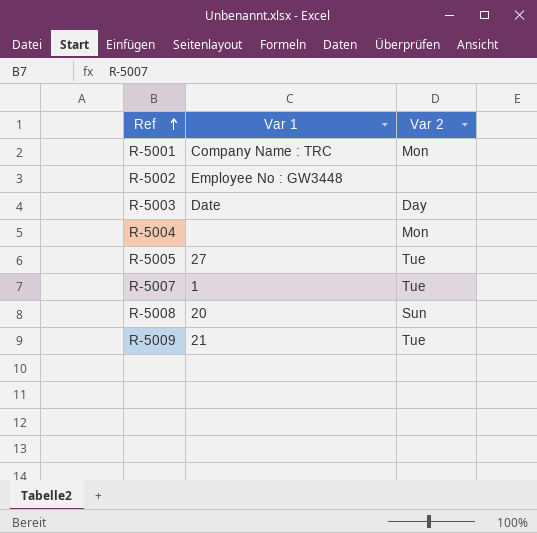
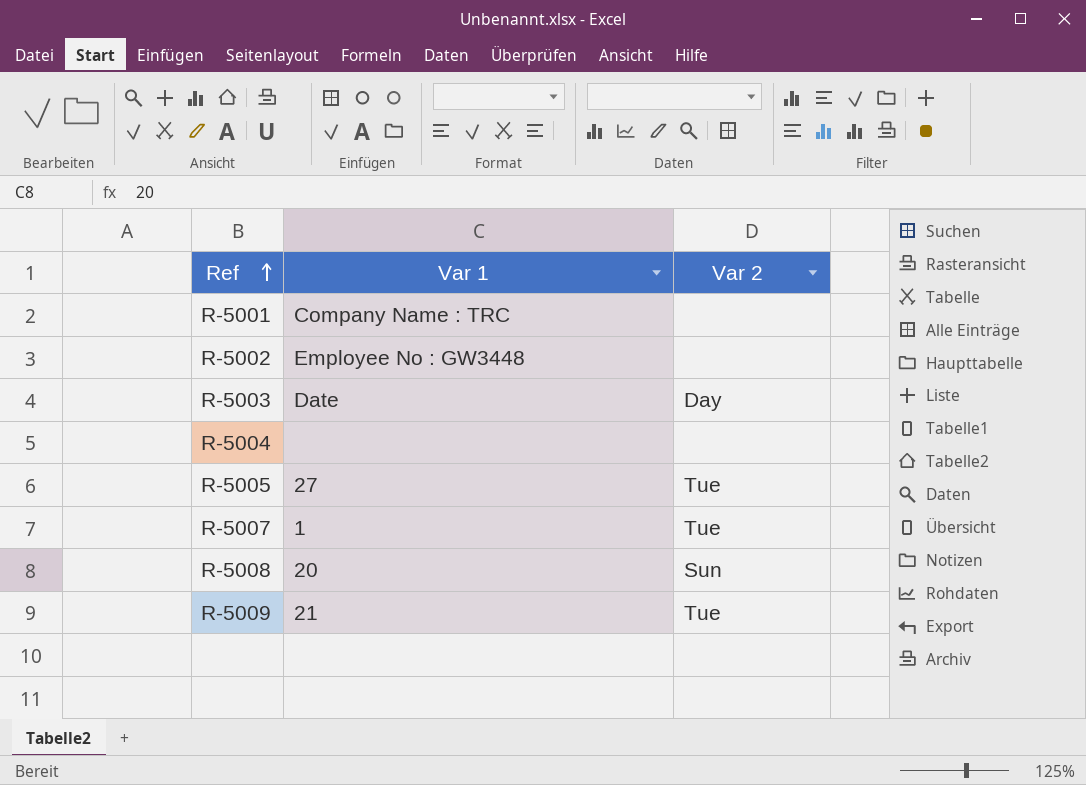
R-5001 | Var 2: Mon -> none
R-5004 | Var 2: Mon -> none

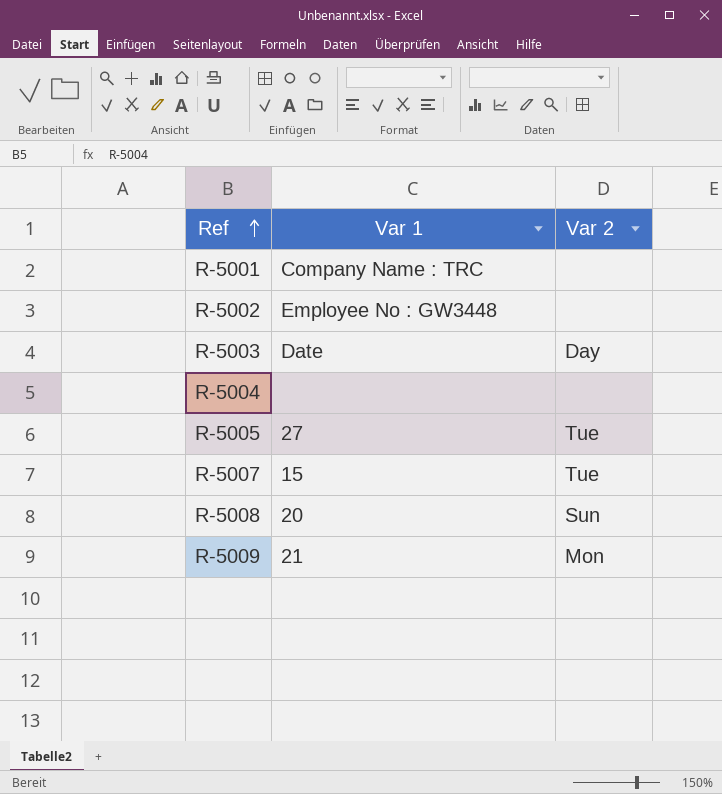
R-5007 | Var 1: 1 -> 15
R-5009 | Var 2: Tue -> Mon

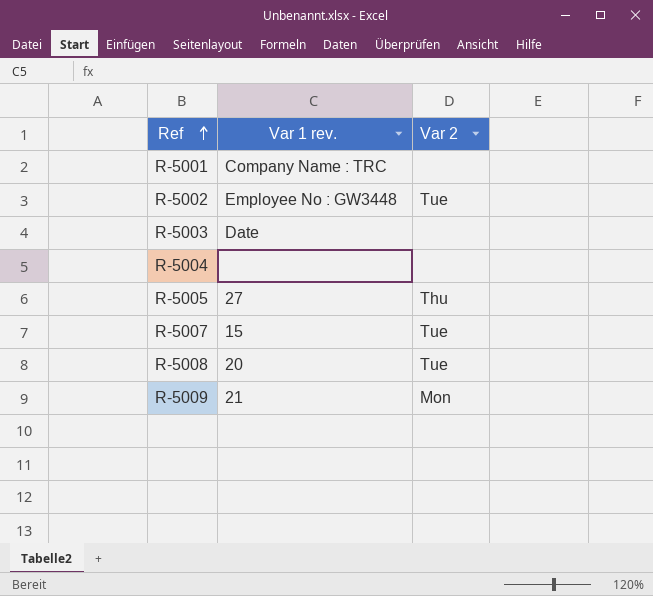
column name: Var 1 -> Var 1 rev.
R-5002 | Var 2: none -> Tue
R-5003 | Var 2: Day -> none
R-5005 | Var 2: Tue -> Thu
R-5008 | Var 2: Sun -> Tue

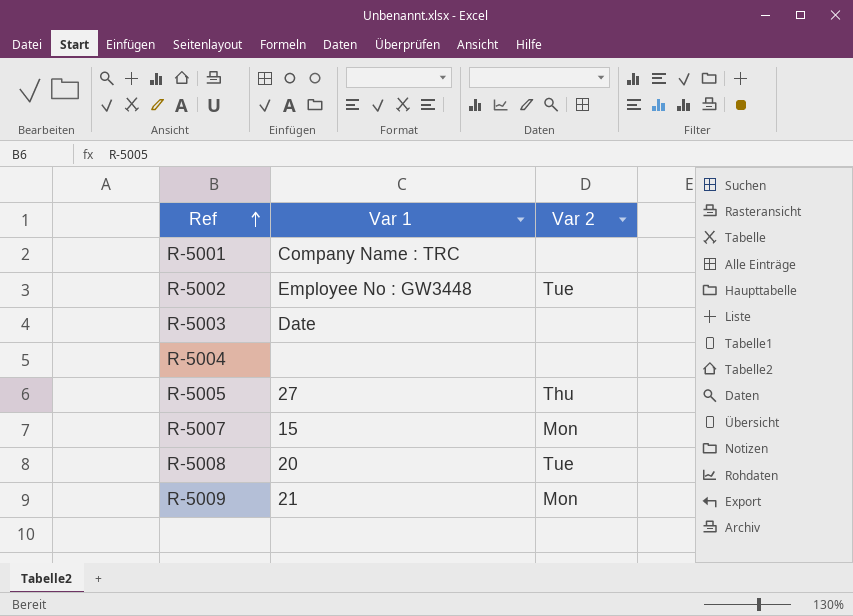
column name: Var 1 rev. -> Var 1
R-5007 | Var 2: Tue -> Mon

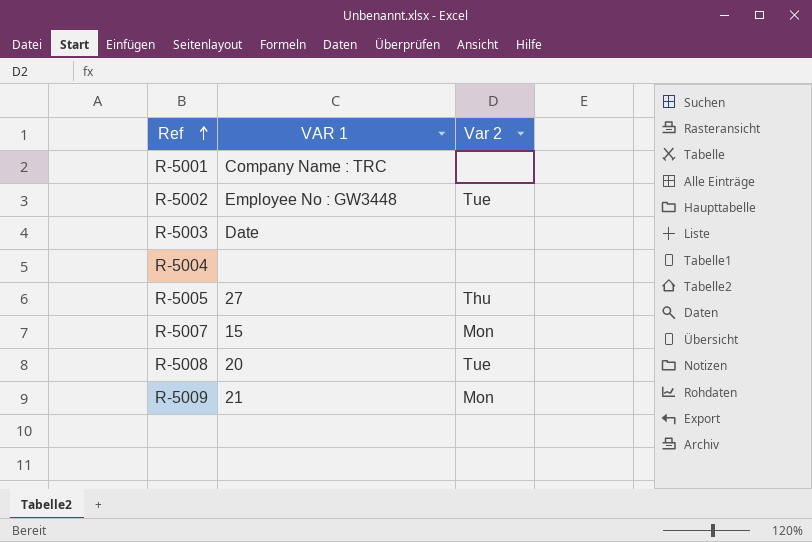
column name: Var 1 -> VAR 1

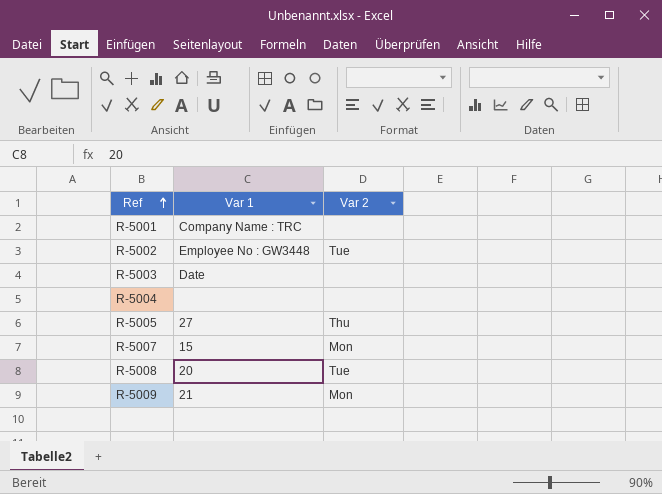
column name: VAR 1 -> Var 1

